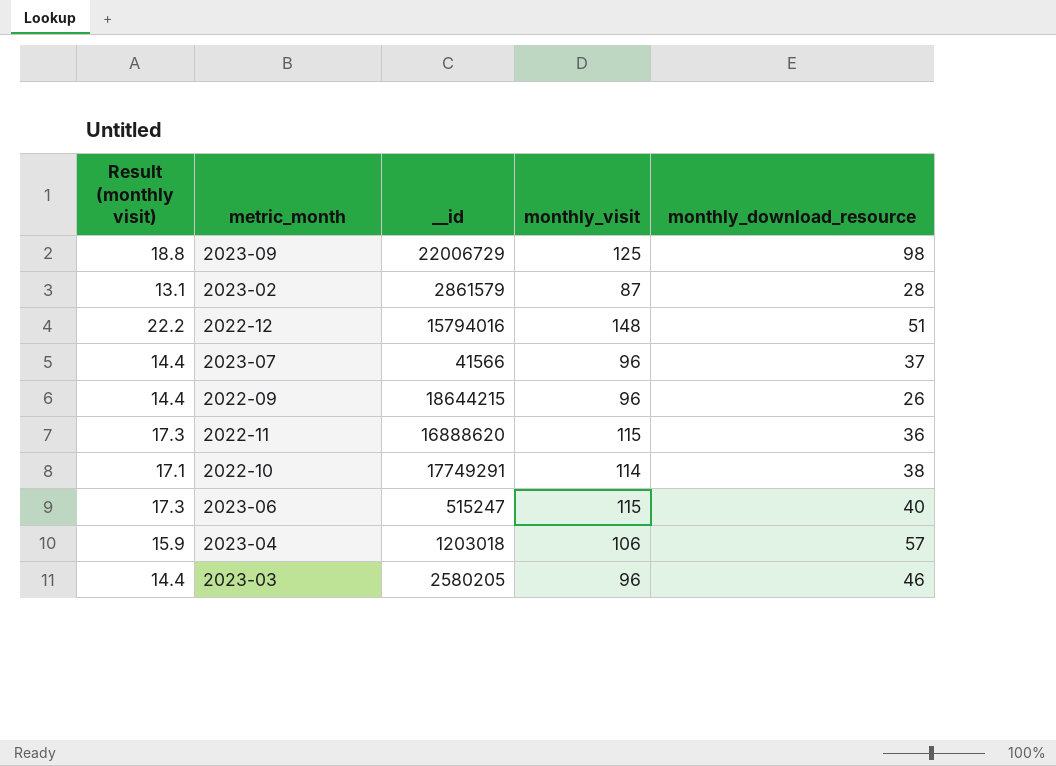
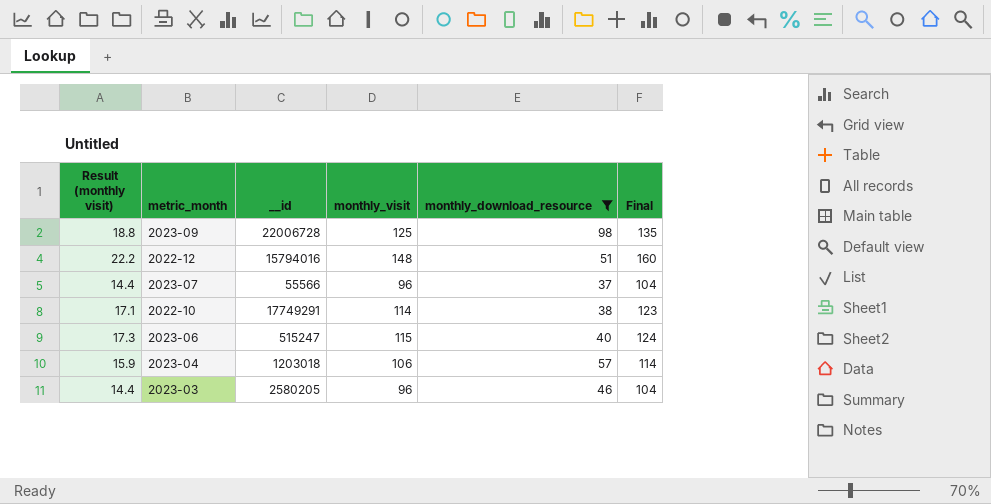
filter: none -> monthly_download_resource >= 37
column Final | formula: none -> [monthly_visit] * 1.08
2023-09 | __id: 22006729 -> 22006728
2023-07 | __id: 41566 -> 55566

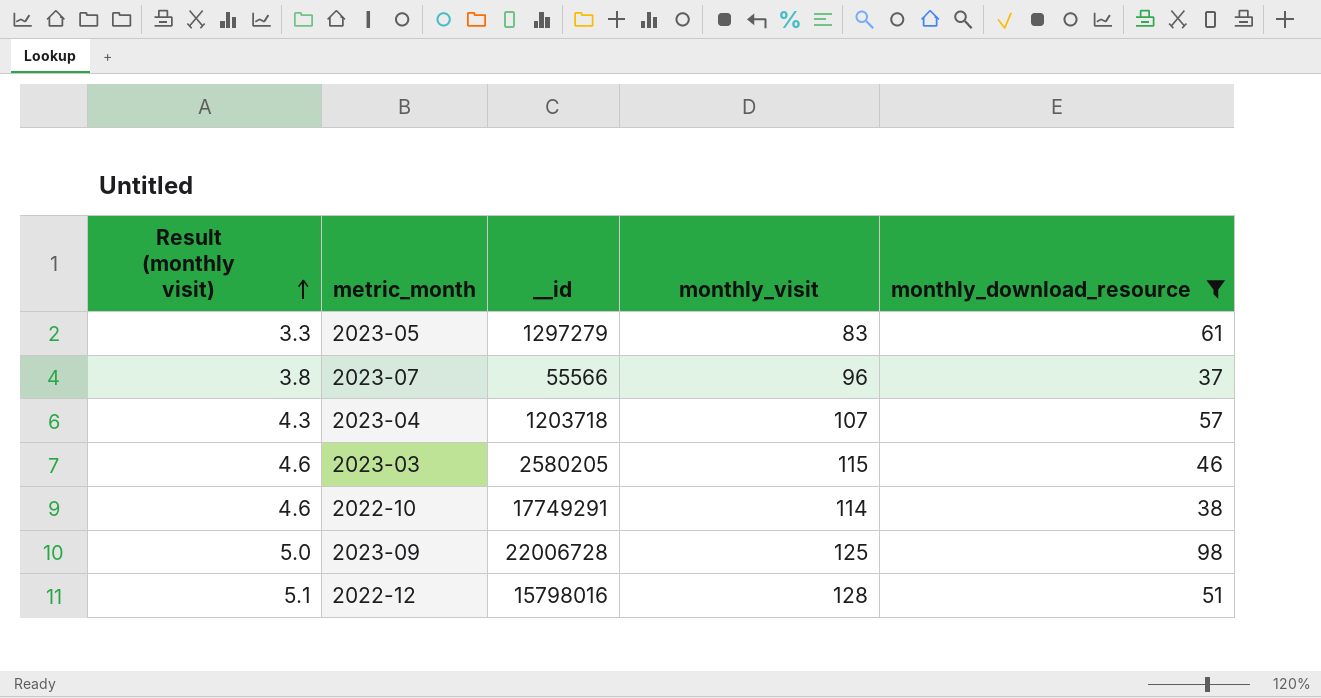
row order: none -> Result (monthly visit) ascending
column Final | formula: [monthly_visit] * 1.08 -> none
column Result (monthly visit) | formula: [monthly_visit] * 0.15 -> [monthly_visit] * 0.04
row 2023-06: 17.3 | 515247 | 115 | 40 | 124 -> none
row 2023-05: none -> 3.3 | 1297279 | 83 | 61
2023-04 | __id: 1203018 -> 1203718
2023-04 | monthly_visit: 106 -> 107
2023-03 | monthly_visit: 96 -> 115
2022-12 | __id: 15794016 -> 15798016
2022-12 | monthly_visit: 148 -> 128

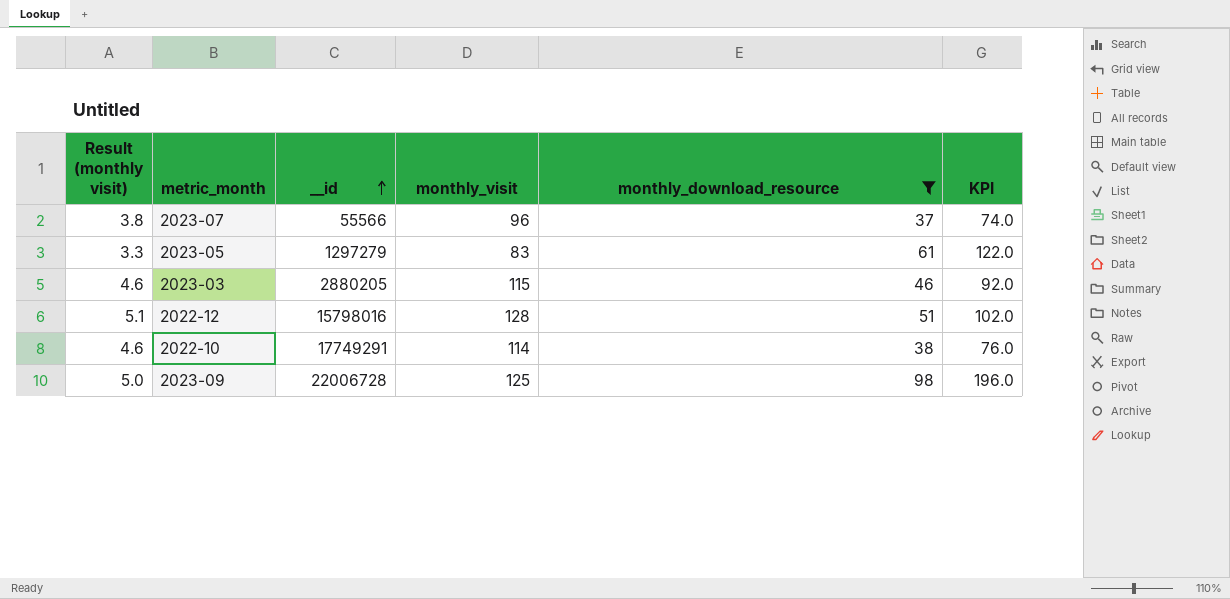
row order: Result (monthly visit) ascending -> __id ascending
column KPI | formula: none -> [monthly_download_resource] * 2
row 2023-04: 4.3 | 1203718 | 107 | 57 -> none
2023-03 | __id: 2580205 -> 2880205

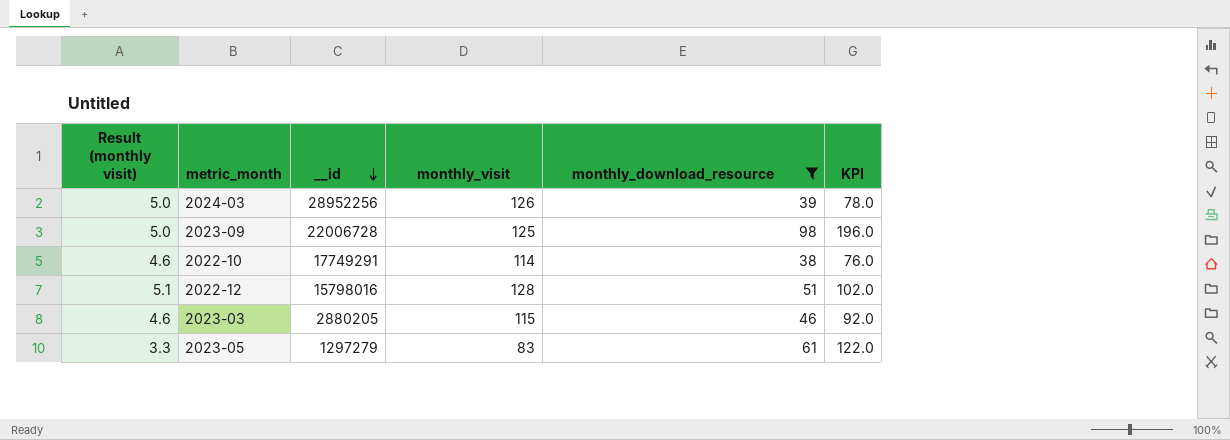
row order: __id ascending -> __id descending
row 2023-07: 3.8 | 55566 | 96 | 37 | 74.0 -> none
row 2024-03: none -> 5.0 | 28952256 | 126 | 39 | 78.0

